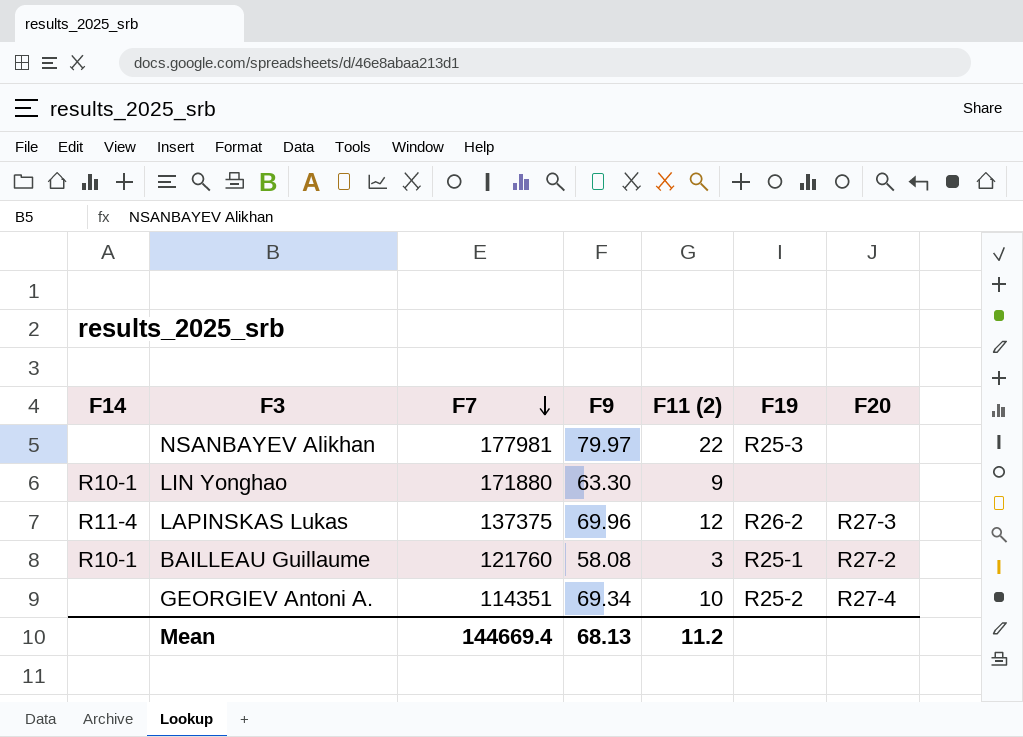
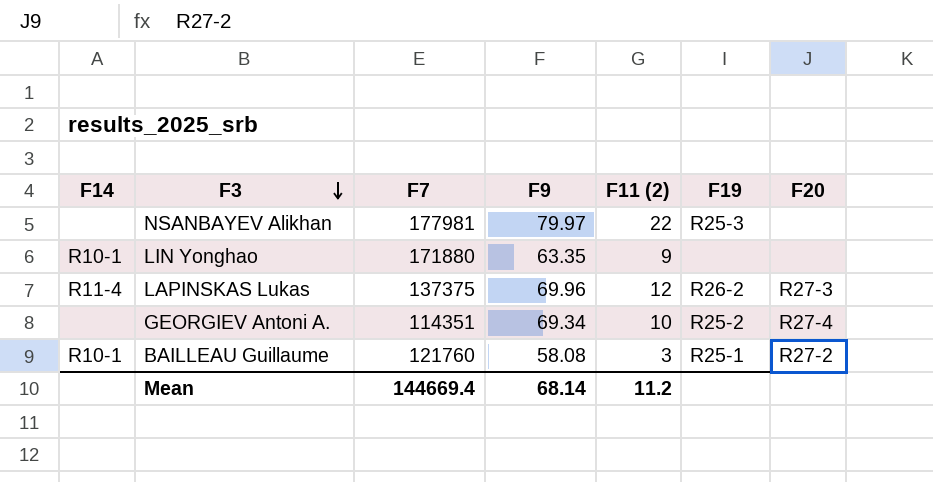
row order: F7 descending -> F3 descending
LIN Yonghao | F9: 63.30 -> 63.35
Mean | F9: 68.13 -> 68.14

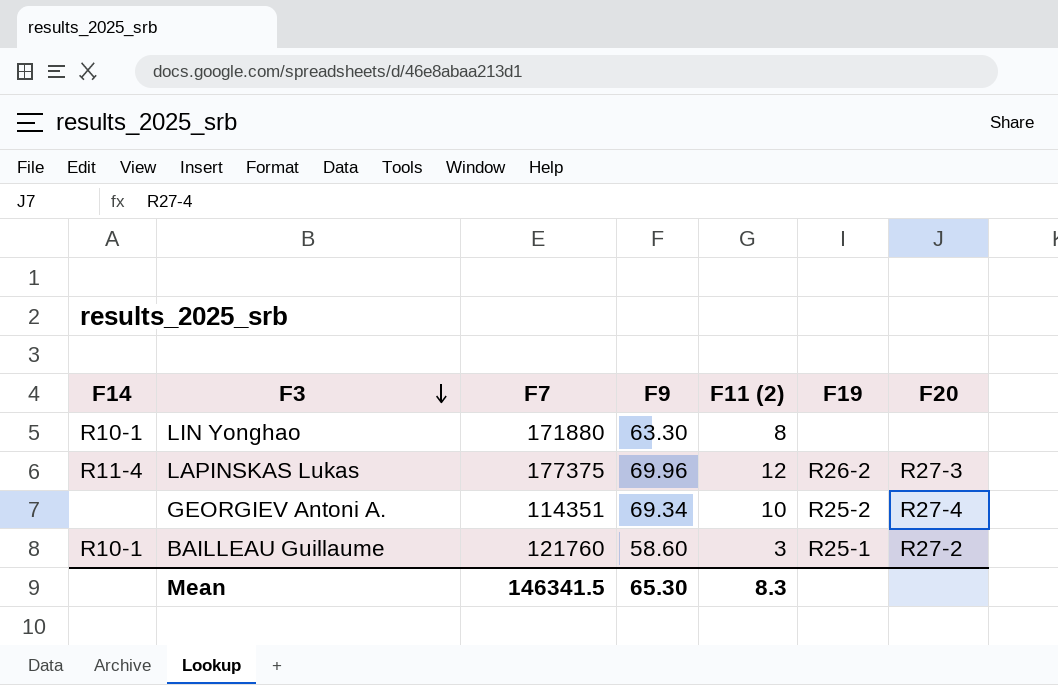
row NSANBAYEV Alikhan: none | 177981 | 79.97 | 22 | R25-3 | none -> none
LIN Yonghao | F9: 63.35 -> 63.30
LIN Yonghao | F11 (2): 9 -> 8
LAPINSKAS Lukas | F7: 137375 -> 177375
BAILLEAU Guillaume | F9: 58.08 -> 58.60
Mean | F7: 144669.4 -> 146341.5
Mean | F9: 68.14 -> 65.30
Mean | F11 (2): 11.2 -> 8.3

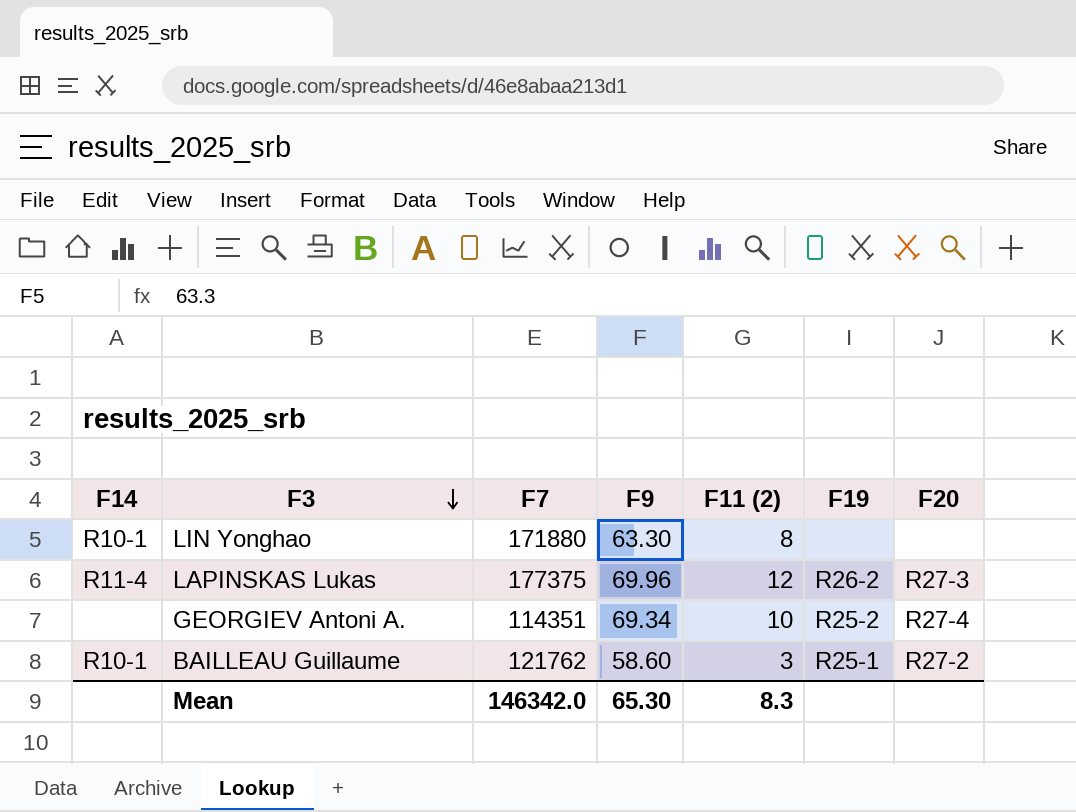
BAILLEAU Guillaume | F7: 121760 -> 121762
Mean | F7: 146341.5 -> 146342.0

